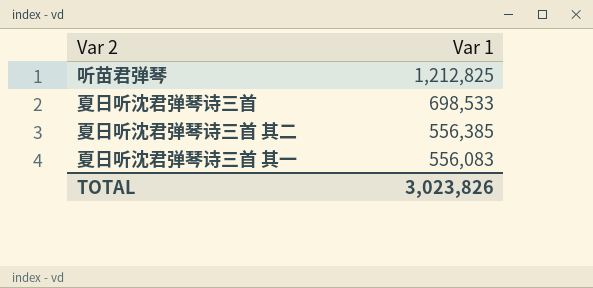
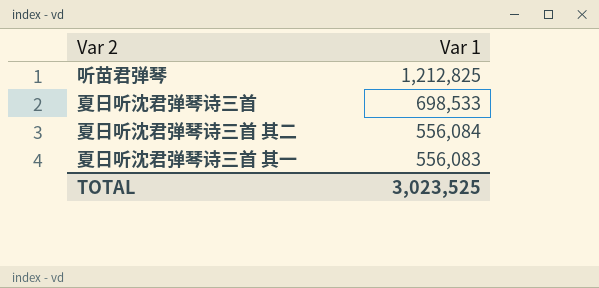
夏日听沈君弹琴诗三首 其二 | Var 1: 556,385 -> 556,084
TOTAL | Var 1: 3,023,826 -> 3,023,525

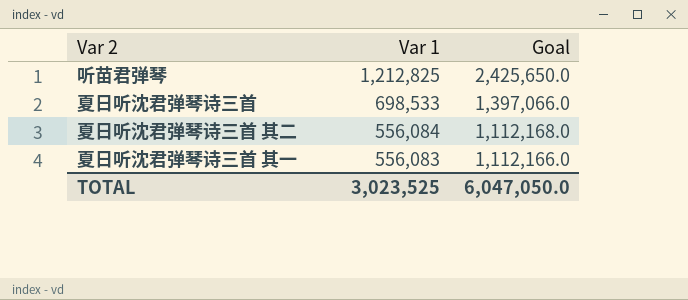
column Goal | formula: none -> [Var 1] * 2

